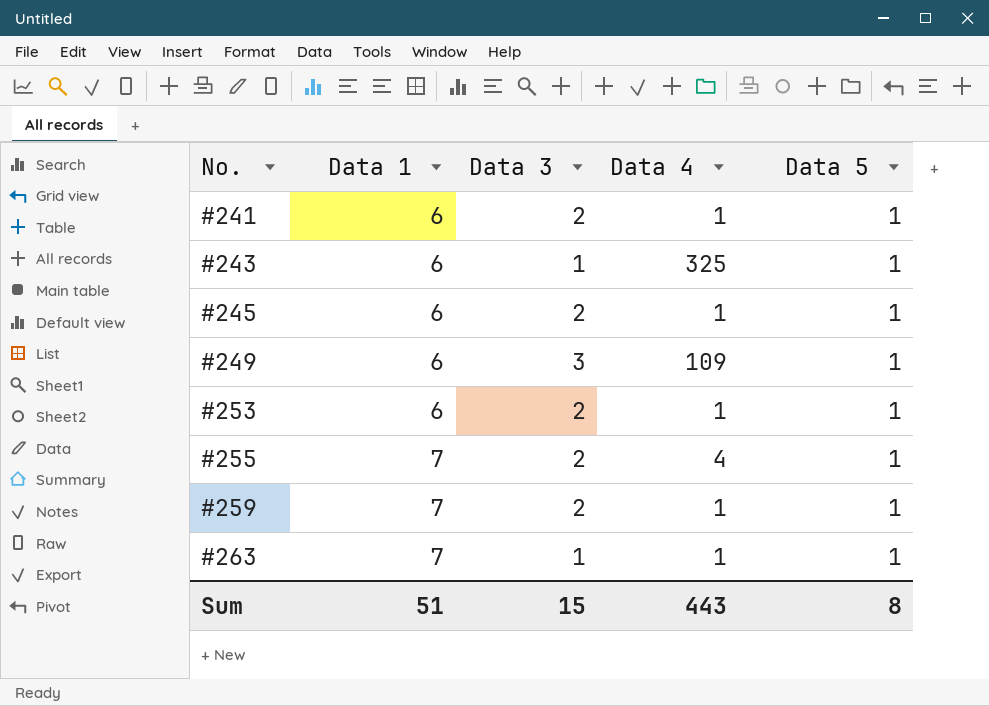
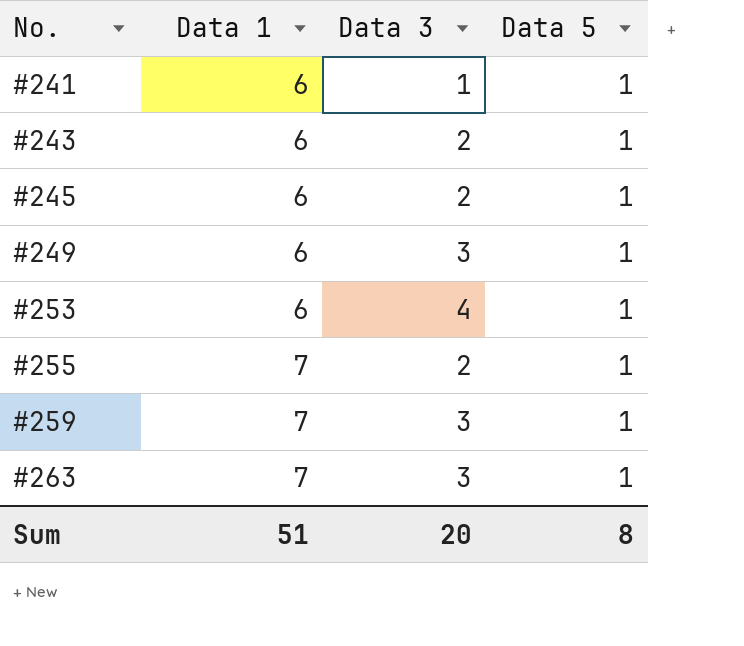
column Data 4 | position: 4 -> none
#241 | Data 3: 2 -> 1
#243 | Data 3: 1 -> 2
#253 | Data 3: 2 -> 4
#259 | Data 3: 2 -> 3
#263 | Data 3: 1 -> 3
Sum | Data 3: 15 -> 20

